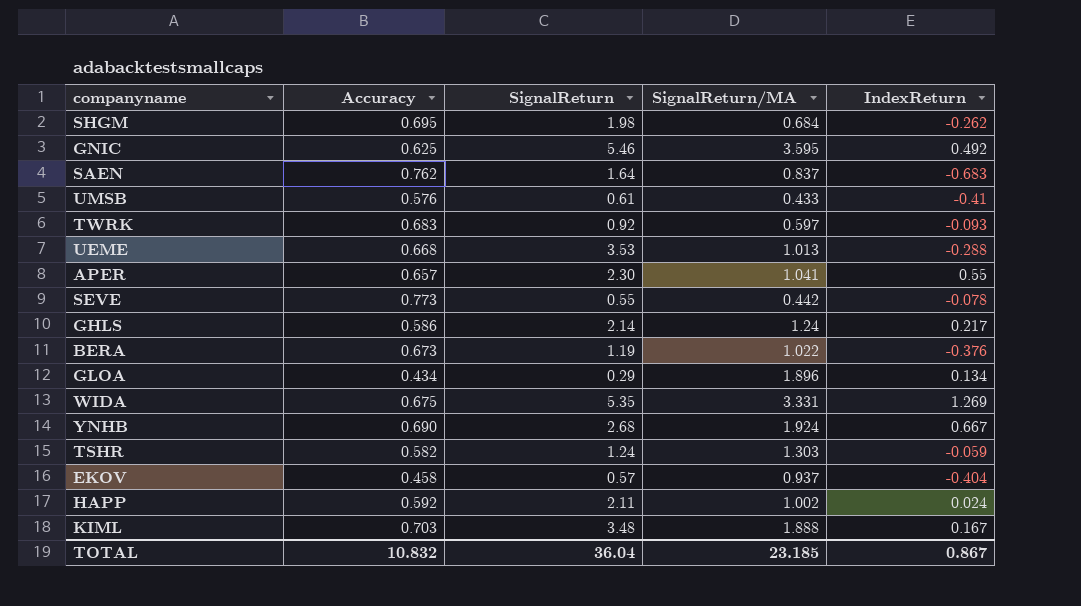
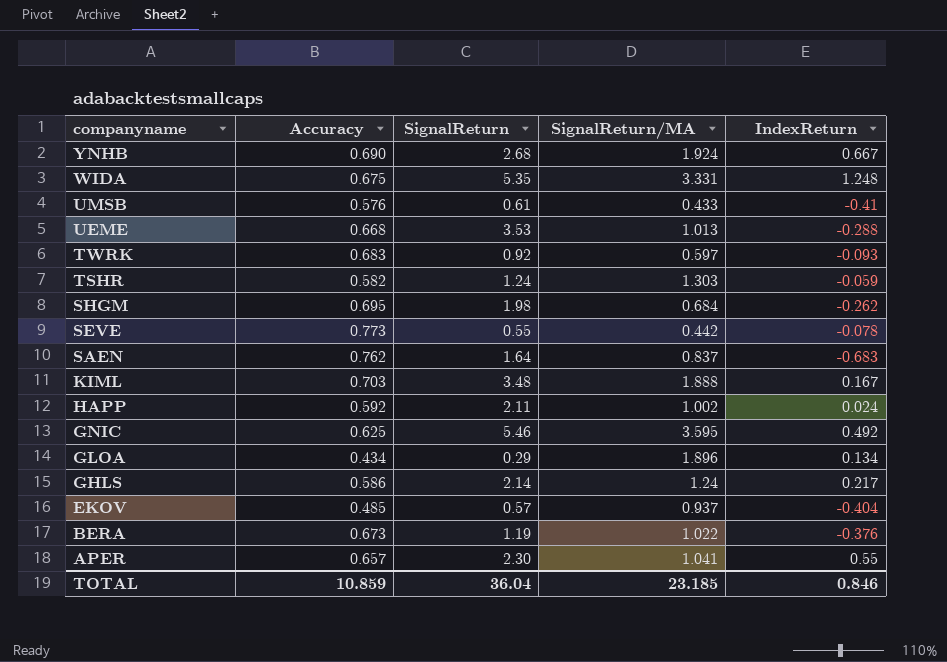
row order: none -> companyname descending
WIDA | IndexReturn: 1.269 -> 1.248
EKOV | Accuracy: 0.458 -> 0.485
TOTAL | Accuracy: 10.832 -> 10.859
TOTAL | IndexReturn: 0.867 -> 0.846

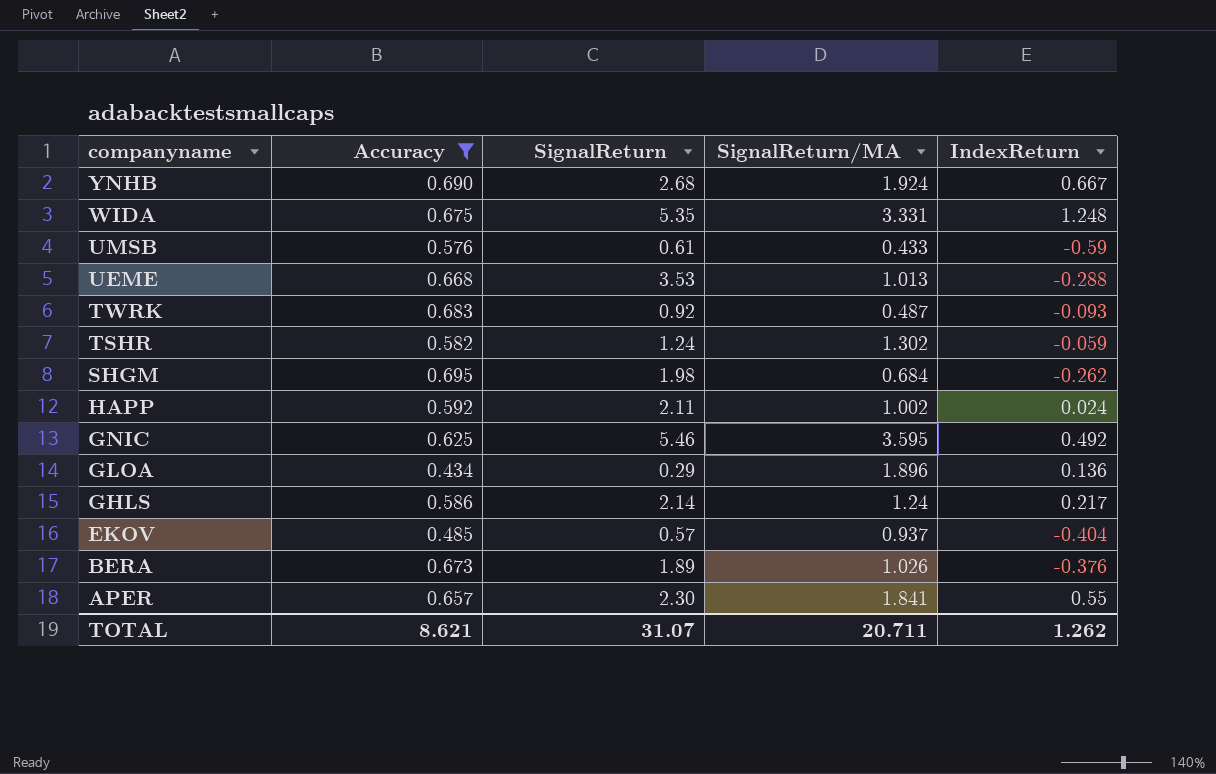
filter: none -> Accuracy <= 0.695
UMSB | IndexReturn: -0.41 -> -0.59
TWRK | SignalReturn/MA: 0.597 -> 0.487
TSHR | SignalReturn/MA: 1.303 -> 1.302
GLOA | IndexReturn: 0.134 -> 0.136
BERA | SignalReturn: 1.19 -> 1.89
BERA | SignalReturn/MA: 1.022 -> 1.026
APER | SignalReturn/MA: 1.041 -> 1.841
TOTAL | Accuracy: 10.859 -> 8.621
TOTAL | SignalReturn: 36.04 -> 31.07
TOTAL | SignalReturn/MA: 23.185 -> 20.711
TOTAL | IndexReturn: 0.846 -> 1.262

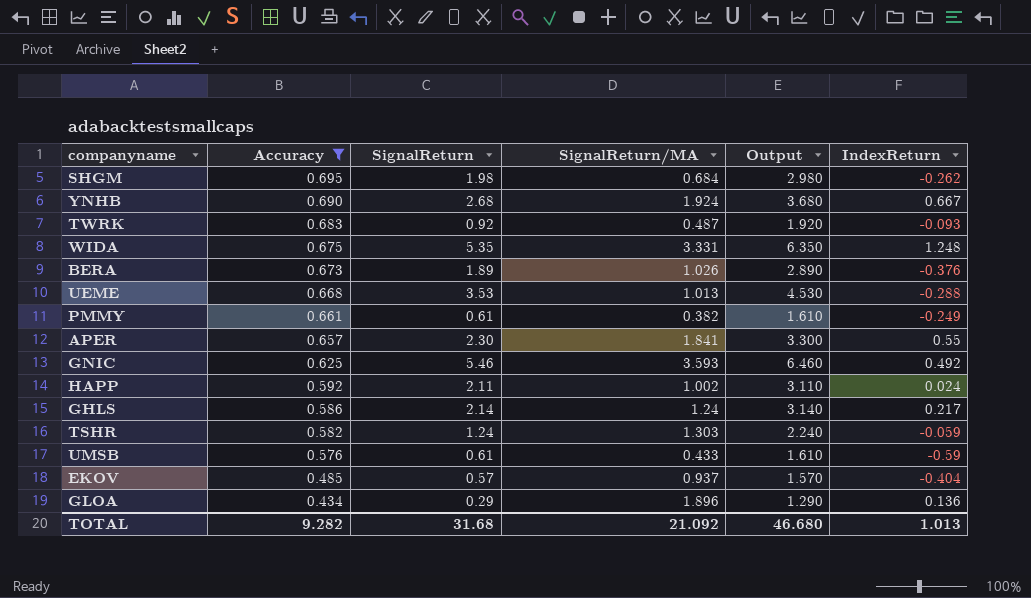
row order: companyname descending -> Accuracy descending
column Output | formula: none -> [SignalReturn] + 1
row PMMY: none -> 0.661 | 0.61 | 0.382 | 1.610 | -0.249
GNIC | SignalReturn/MA: 3.595 -> 3.593
TSHR | SignalReturn/MA: 1.302 -> 1.303
TOTAL | Accuracy: 8.621 -> 9.282
TOTAL | SignalReturn: 31.07 -> 31.68
TOTAL | SignalReturn/MA: 20.711 -> 21.092
TOTAL | IndexReturn: 1.262 -> 1.013

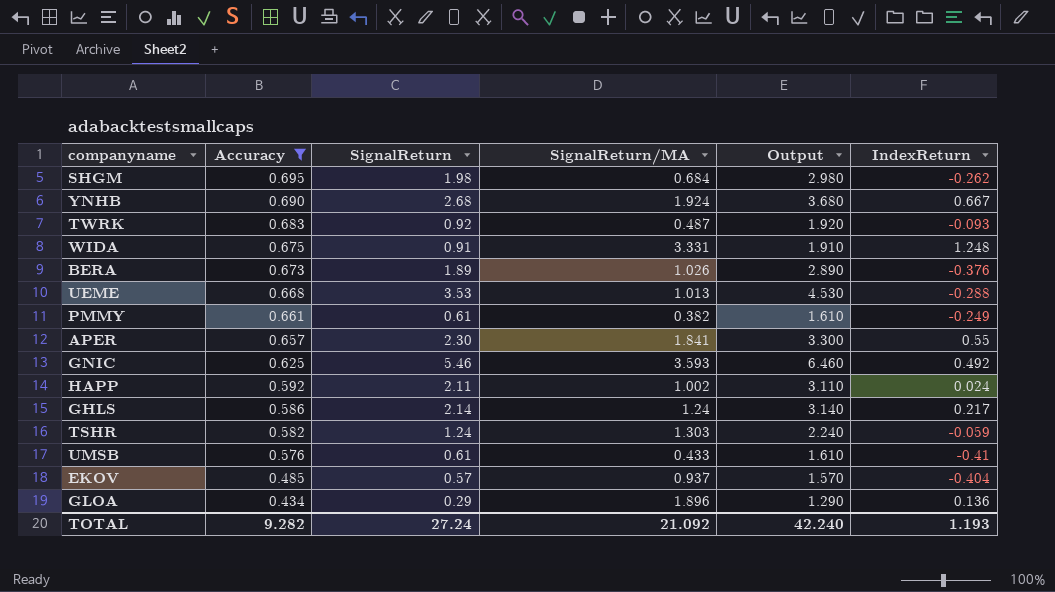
WIDA | SignalReturn: 5.35 -> 0.91
WIDA | Output: 6.350 -> 1.910
UMSB | IndexReturn: -0.59 -> -0.41
TOTAL | SignalReturn: 31.68 -> 27.24
TOTAL | Output: 46.680 -> 42.240
TOTAL | IndexReturn: 1.013 -> 1.193

